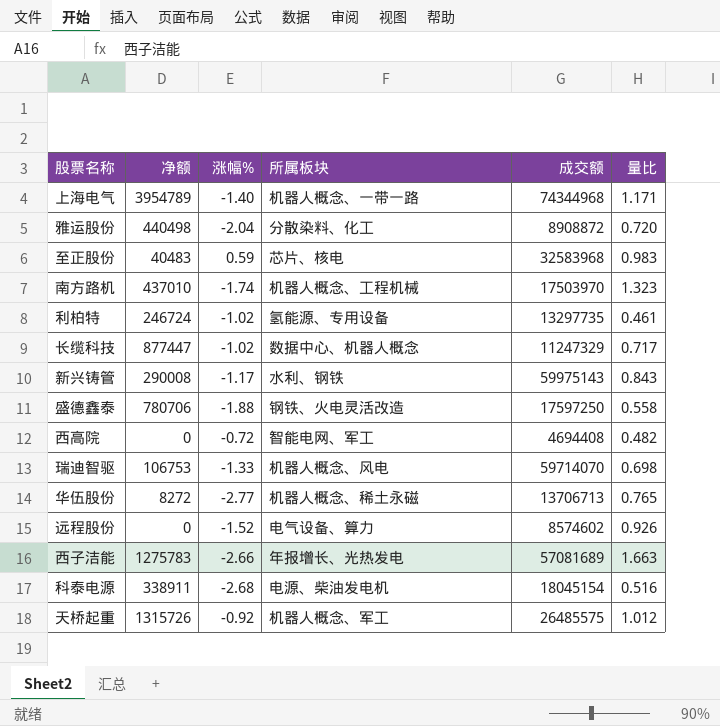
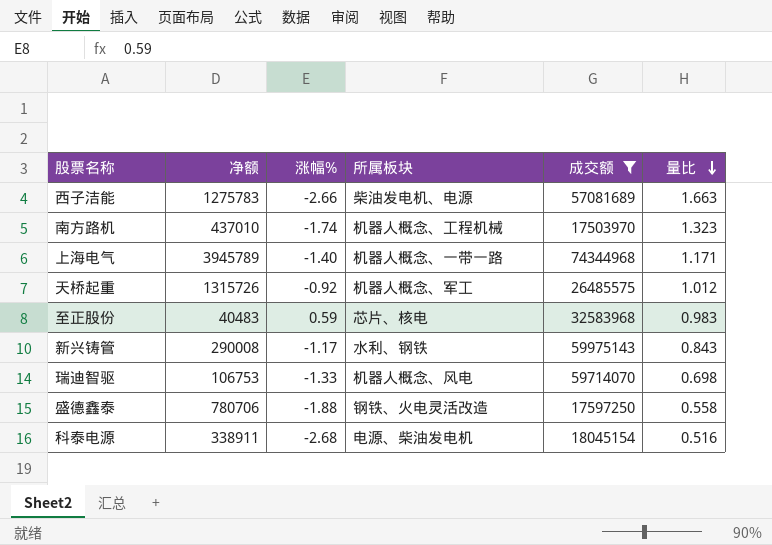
filter: none -> 成交额 >= 17503970
row order: none -> 量比 descending
西子洁能 | 所属板块: 年报增长、光热发电 -> 柴油发电机、电源
上海电气 | 净额: 3954789 -> 3945789

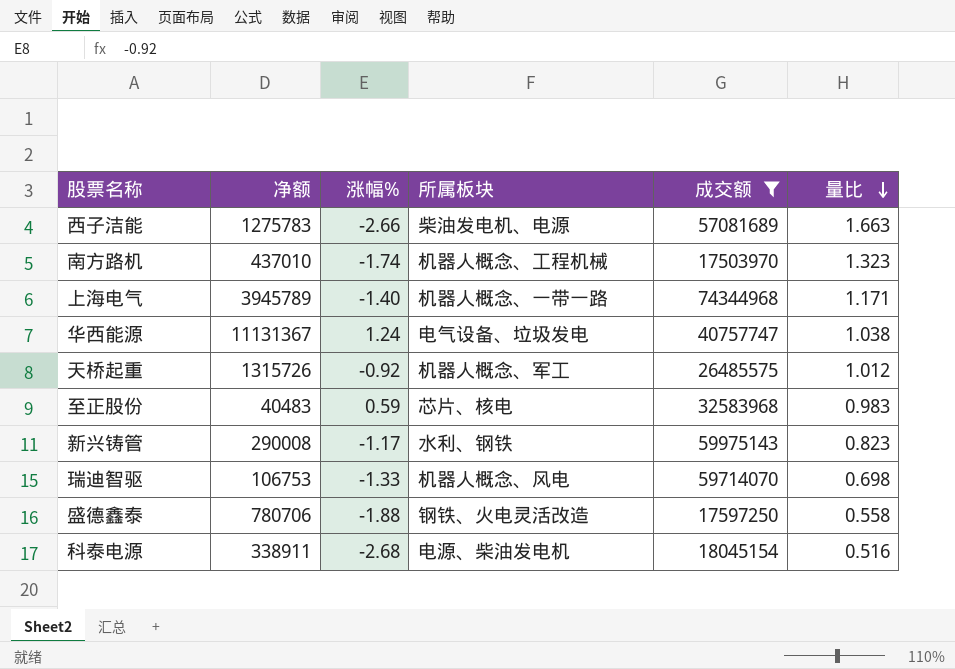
row 华西能源: none -> 11131367 | 1.24 | 电气设备、垃圾发电 | 40757747 | 1.038
新兴铸管 | 量比: 0.843 -> 0.823

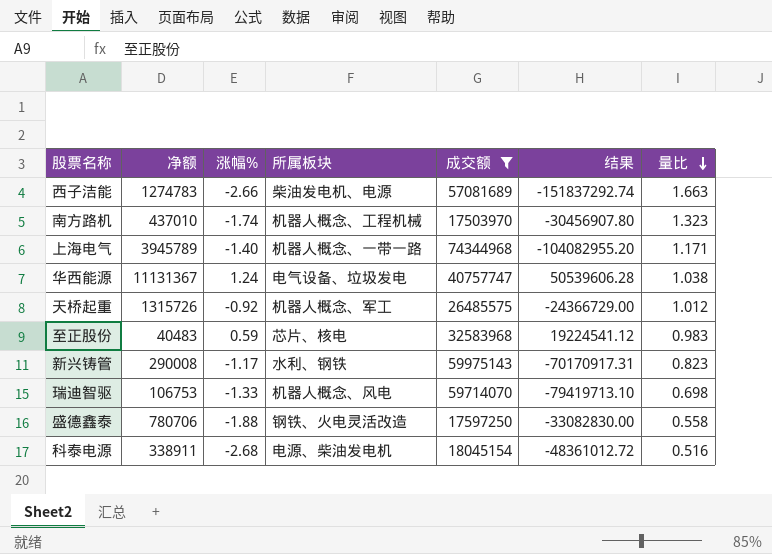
column 结果 | formula: none -> [涨幅%] * [成交额]
西子洁能 | 净额: 1275783 -> 1274783

